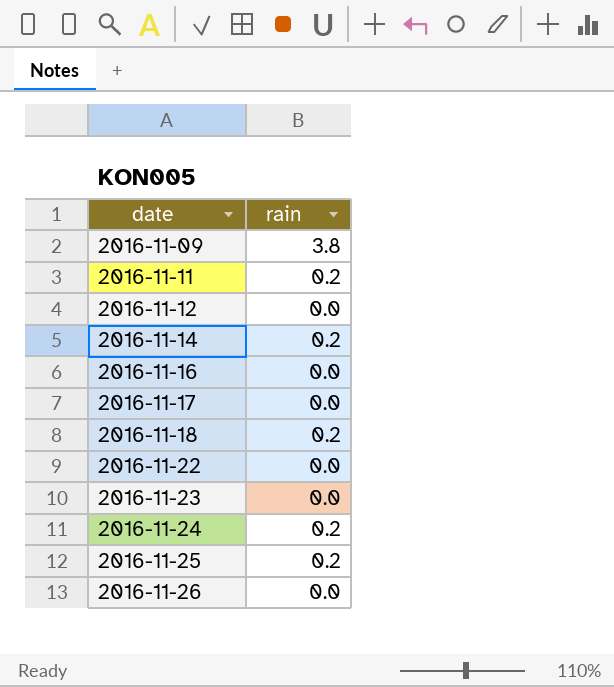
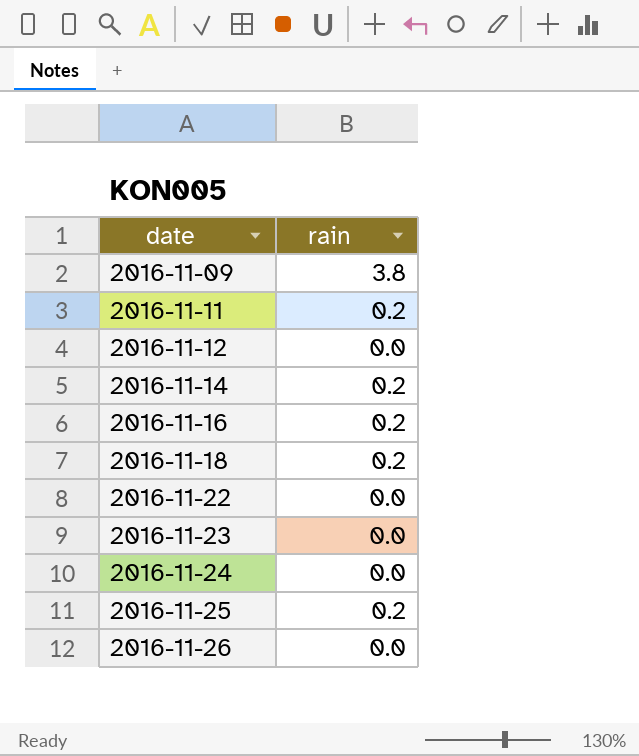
row 2016-11-17: 0.0 -> none
2016-11-16 | rain: 0.0 -> 0.2
2016-11-24 | rain: 0.2 -> 0.0

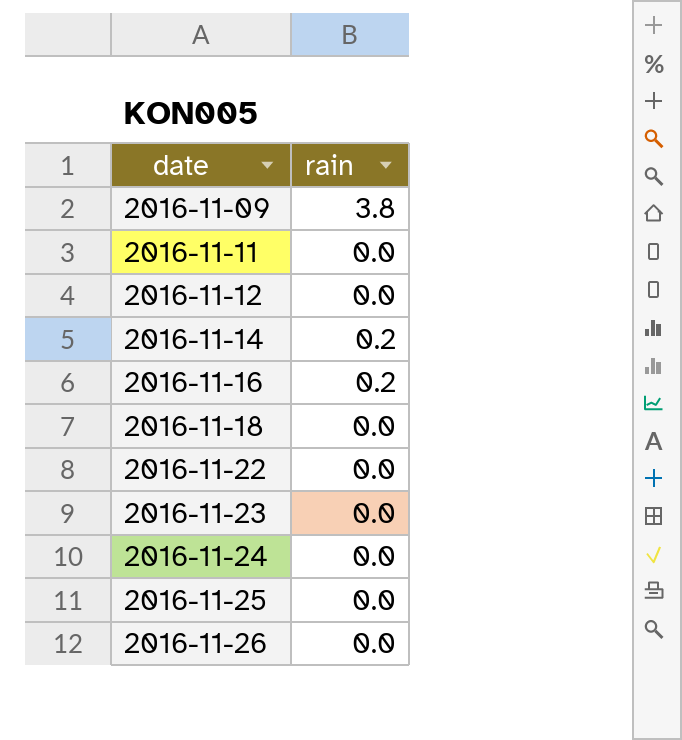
2016-11-11 | rain: 0.2 -> 0.0
2016-11-18 | rain: 0.2 -> 0.0
2016-11-25 | rain: 0.2 -> 0.0

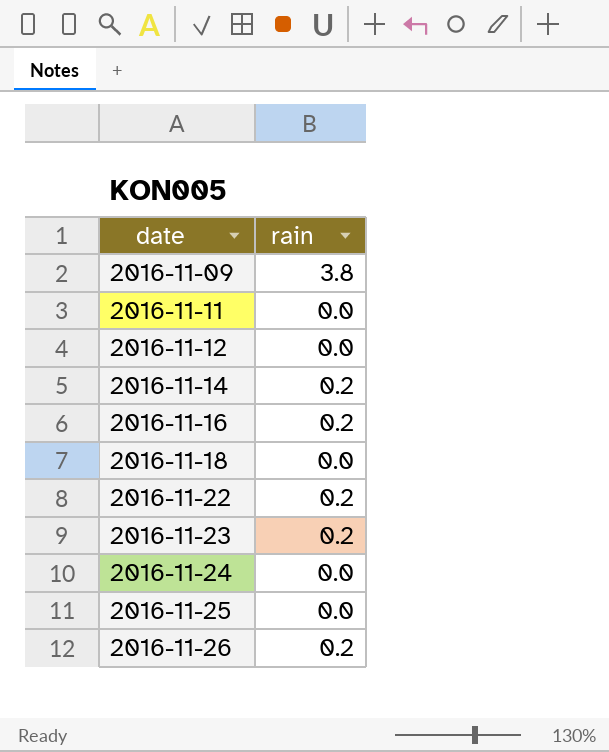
2016-11-22 | rain: 0.0 -> 0.2
2016-11-23 | rain: 0.0 -> 0.2
2016-11-26 | rain: 0.0 -> 0.2

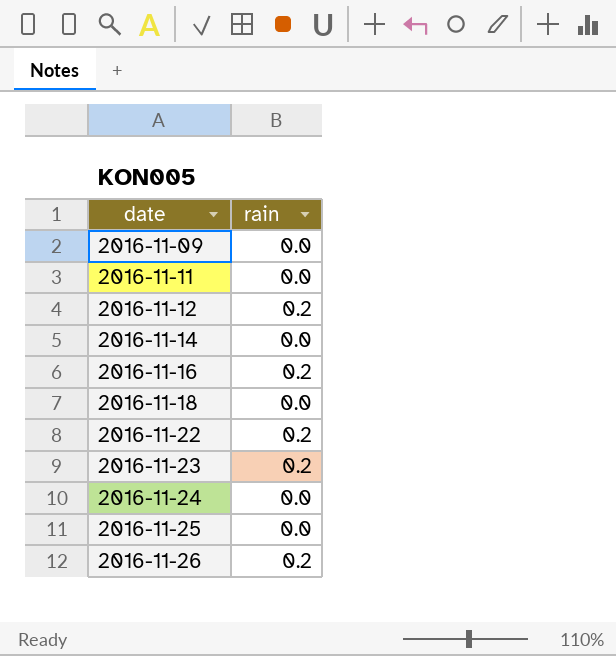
2016-11-09 | rain: 3.8 -> 0.0
2016-11-12 | rain: 0.0 -> 0.2
2016-11-14 | rain: 0.2 -> 0.0

